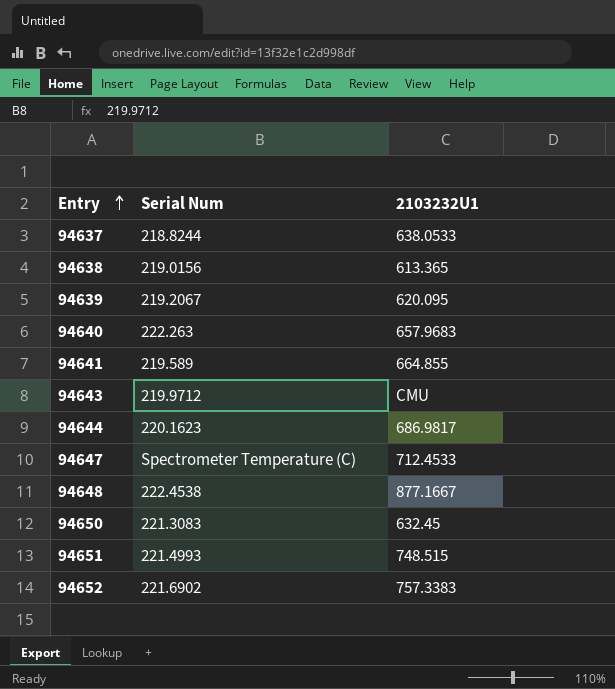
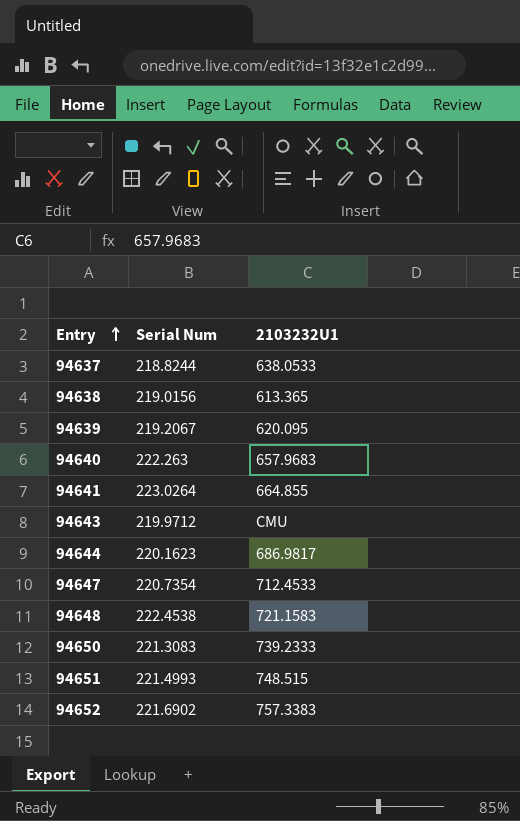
94641 | Serial Num: 219.589 -> 223.0264
94647 | Serial Num: Spectrometer Temperature (C) -> 220.7354
94648 | 2103232U1: 877.1667 -> 721.1583
94650 | 2103232U1: 632.45 -> 739.2333

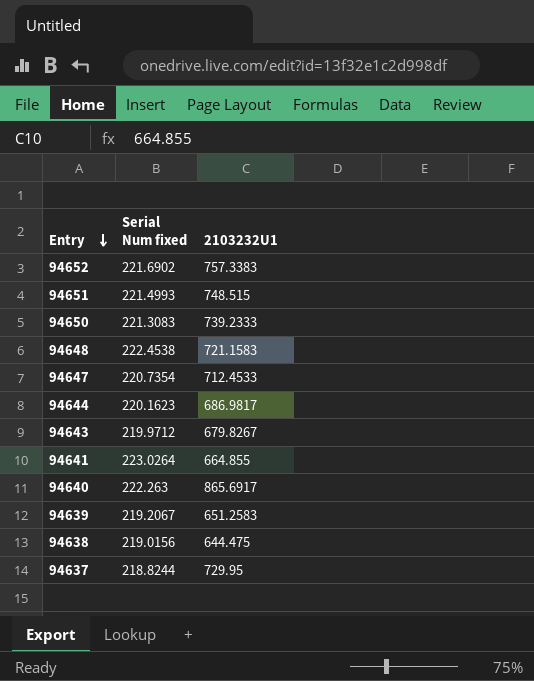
row order: Entry ascending -> Entry descending
column name: Serial Num -> Serial Num fixed
94643 | 2103232U1: CMU -> 679.8267
94640 | 2103232U1: 657.9683 -> 865.6917
94639 | 2103232U1: 620.095 -> 651.2583
94638 | 2103232U1: 613.365 -> 644.475
94637 | 2103232U1: 638.0533 -> 729.95

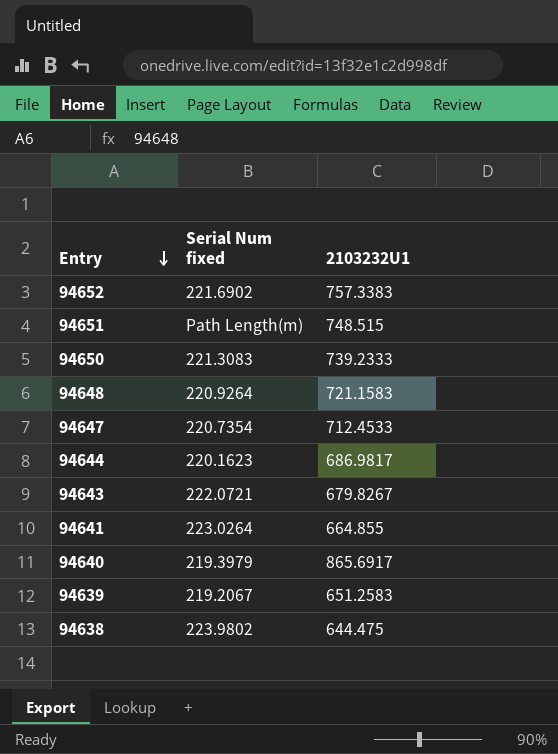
row 94637: 218.8244 | 729.95 -> none
94651 | Serial Num fixed: 221.4993 -> Path Length(m)
94648 | Serial Num fixed: 222.4538 -> 220.9264
94643 | Serial Num fixed: 219.9712 -> 222.0721
94640 | Serial Num fixed: 222.263 -> 219.3979
94638 | Serial Num fixed: 219.0156 -> 223.9802

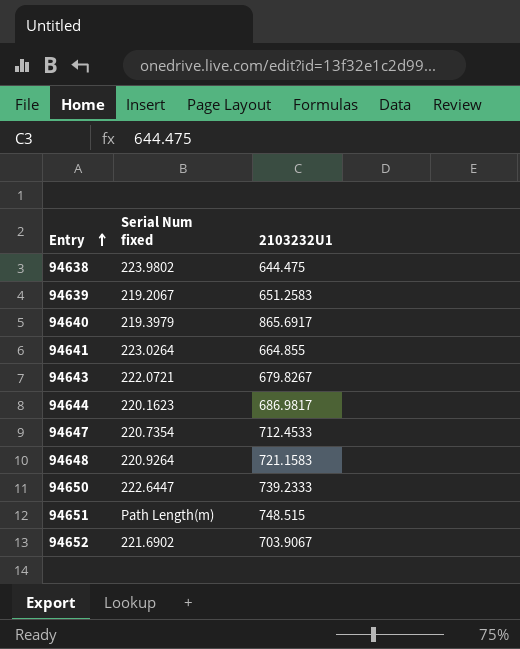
row order: Entry descending -> Entry ascending
94650 | Serial Num fixed: 221.3083 -> 222.6447
94652 | 2103232U1: 757.3383 -> 703.9067

